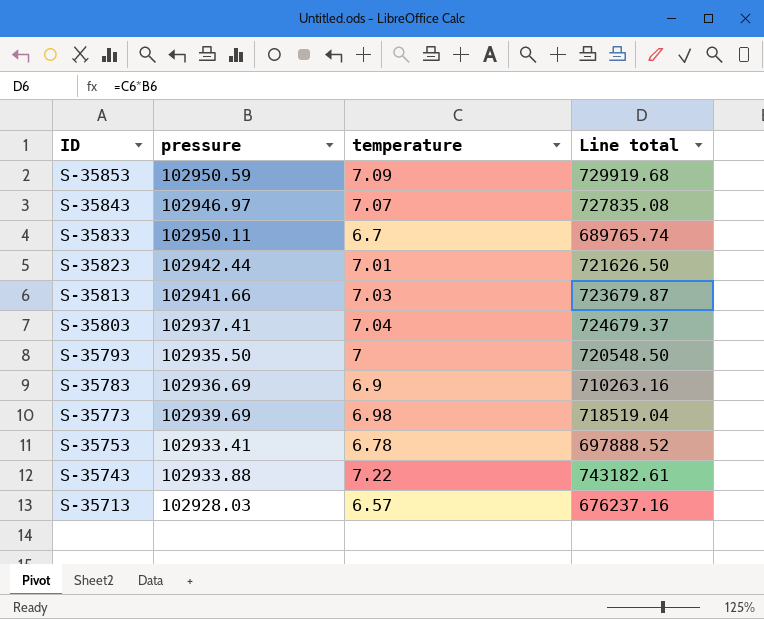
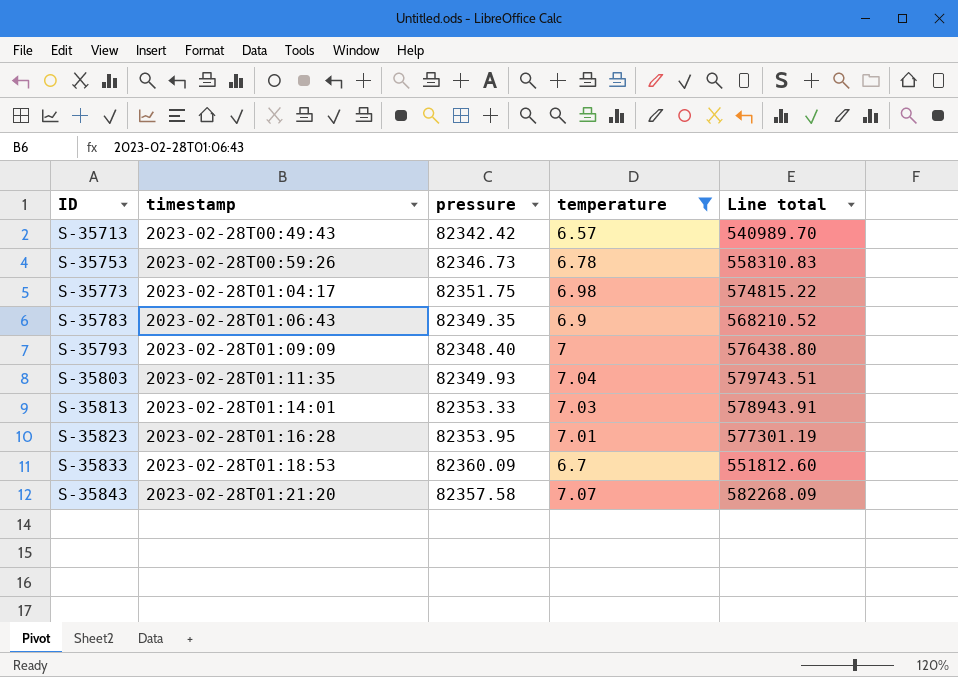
filter: none -> temperature <= 7.07
row order: ID descending -> ID ascending
column timestamp | position: none -> 2
S-35713 | pressure: 102928.03 -> 82342.42
S-35713 | Line total: 676237.16 -> 540989.70
S-35753 | pressure: 102933.41 -> 82346.73
S-35753 | Line total: 697888.52 -> 558310.83
S-35773 | pressure: 102939.69 -> 82351.75
S-35773 | Line total: 718519.04 -> 574815.22
S-35783 | pressure: 102936.69 -> 82349.35
S-35783 | Line total: 710263.16 -> 568210.52
S-35793 | pressure: 102935.50 -> 82348.40
S-35793 | Line total: 720548.50 -> 576438.80
S-35803 | pressure: 102937.41 -> 82349.93
S-35803 | Line total: 724679.37 -> 579743.51
S-35813 | pressure: 102941.66 -> 82353.33
S-35813 | Line total: 723679.87 -> 578943.91
S-35823 | pressure: 102942.44 -> 82353.95
S-35823 | Line total: 721626.50 -> 577301.19
S-35833 | pressure: 102950.11 -> 82360.09
S-35833 | Line total: 689765.74 -> 551812.60
S-35843 | pressure: 102946.97 -> 82357.58
S-35843 | Line total: 727835.08 -> 582268.09

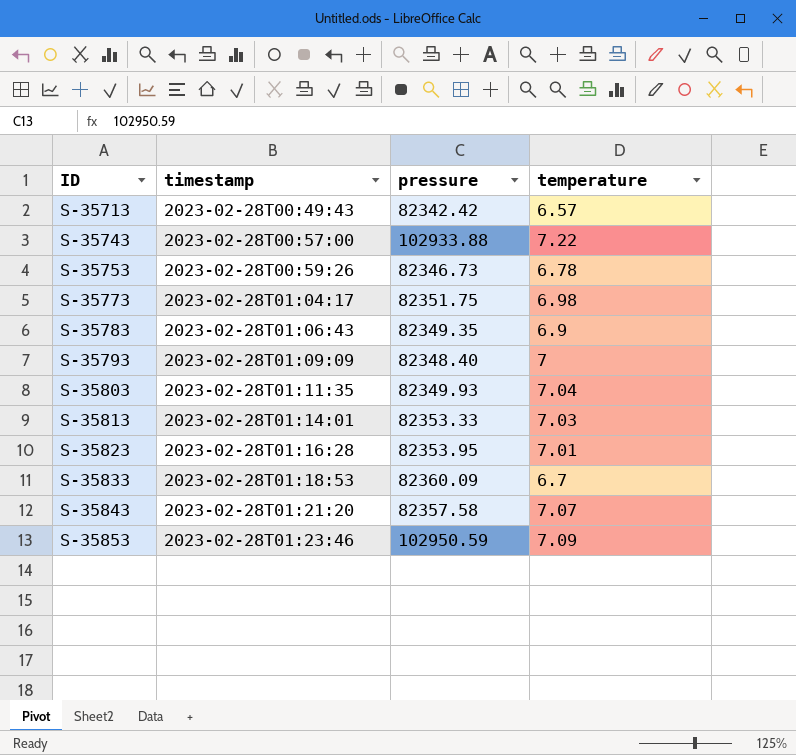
filter: temperature <= 7.07 -> none
column Line total | formula: [pressure] * [temperature] -> none

